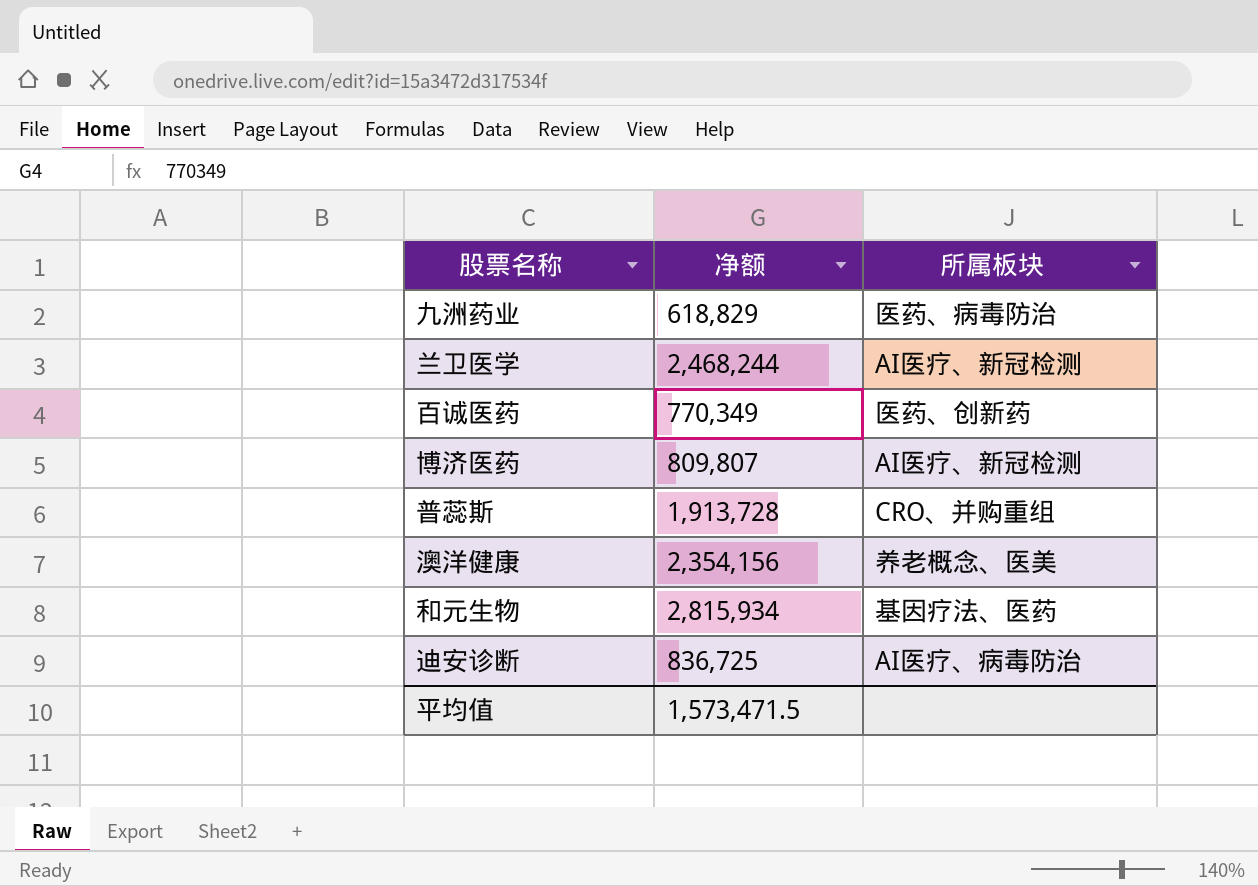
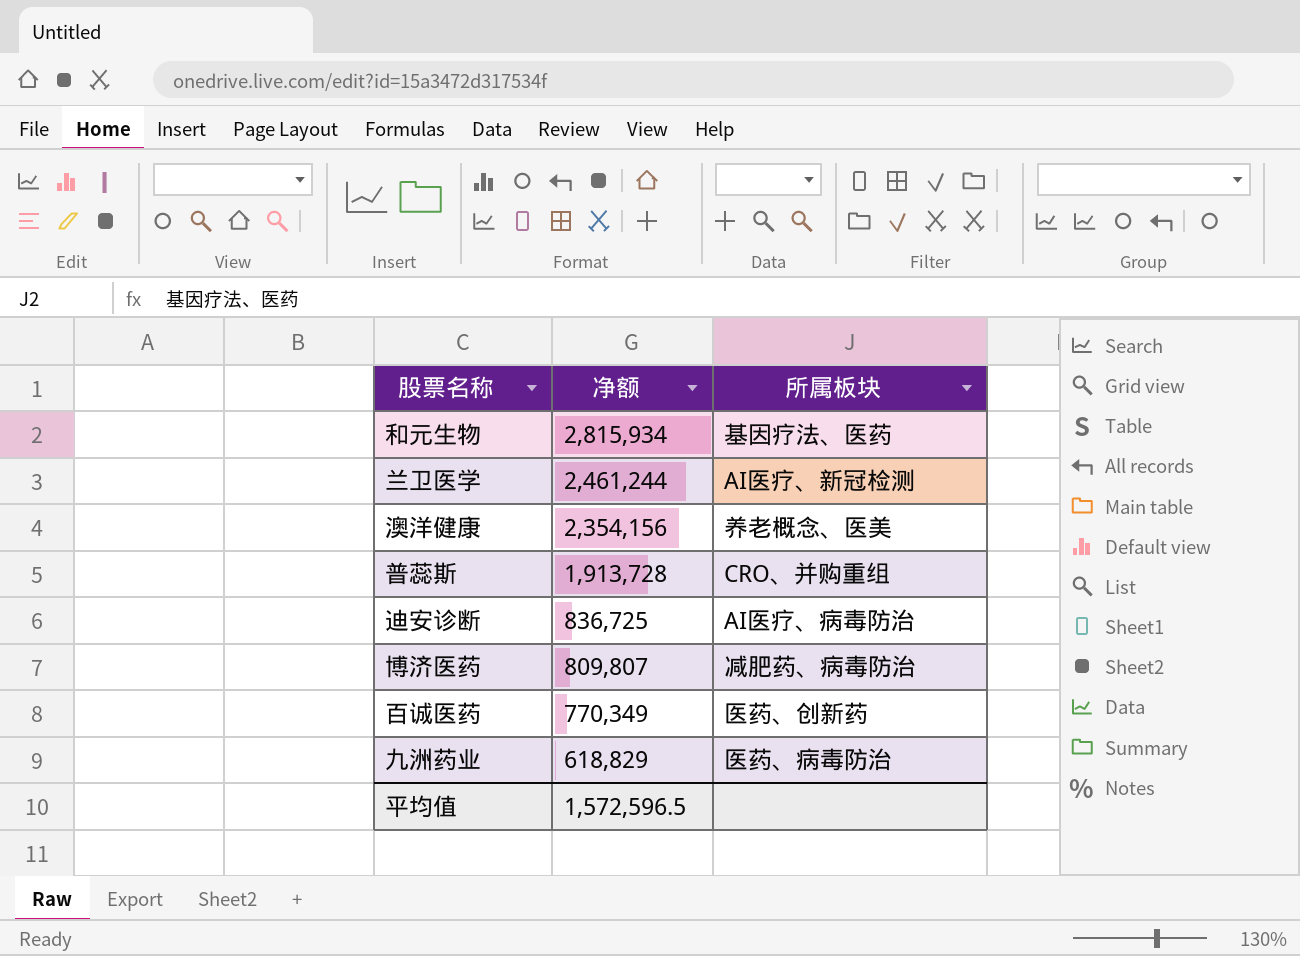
row order: none -> 净额 descending
兰卫医学 | 净额: 2,468,244 -> 2,461,244
博济医药 | 所属板块: AI医疗、新冠检测 -> 减肥药、病毒防治
平均值 | 净额: 1,573,471.5 -> 1,572,596.5

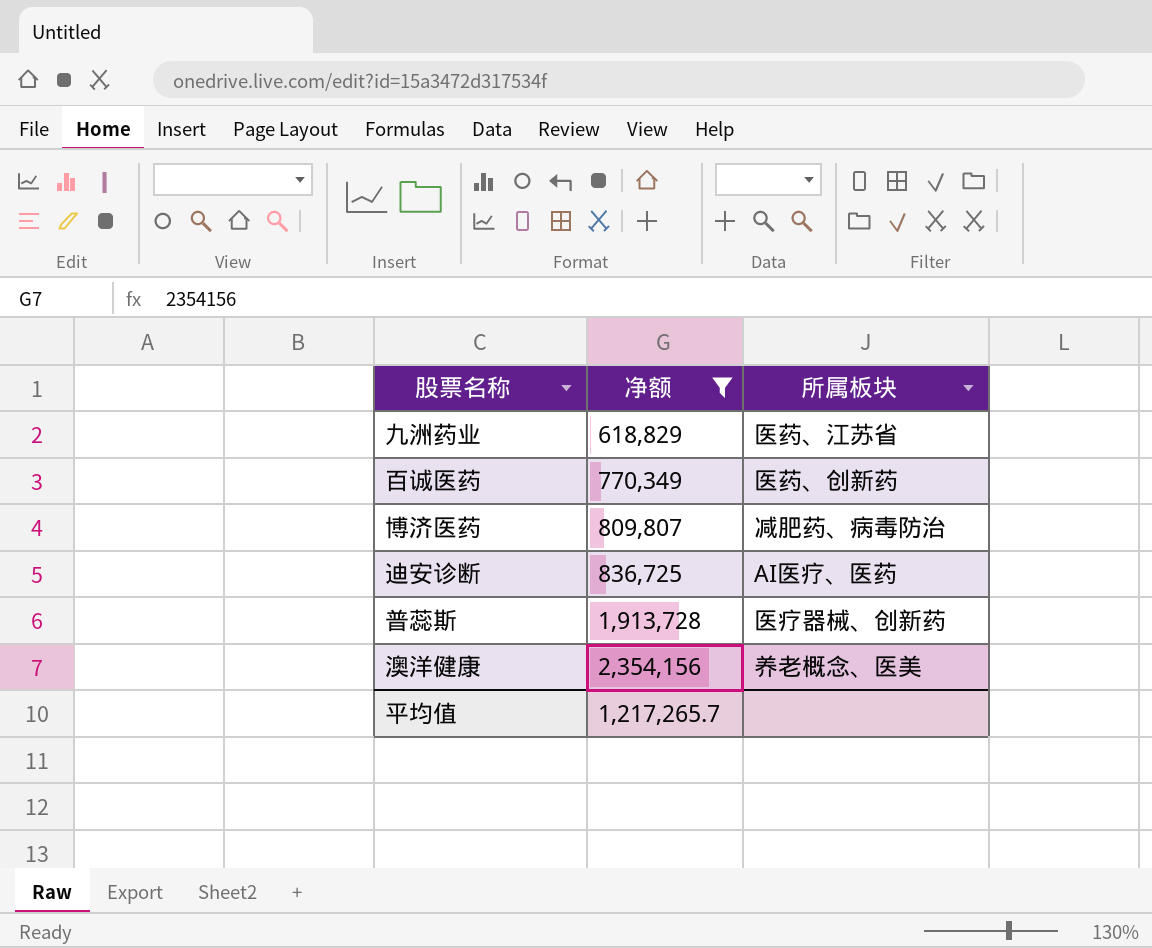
filter: none -> 净额 <= 2,354,156
row order: 净额 descending -> 净额 ascending
九洲药业 | 所属板块: 医药、病毒防治 -> 医药、江苏省
迪安诊断 | 所属板块: AI医疗、病毒防治 -> AI医疗、医药
普蕊斯 | 所属板块: CRO、并购重组 -> 医疗器械、创新药
平均值 | 净额: 1,572,596.5 -> 1,217,265.7

